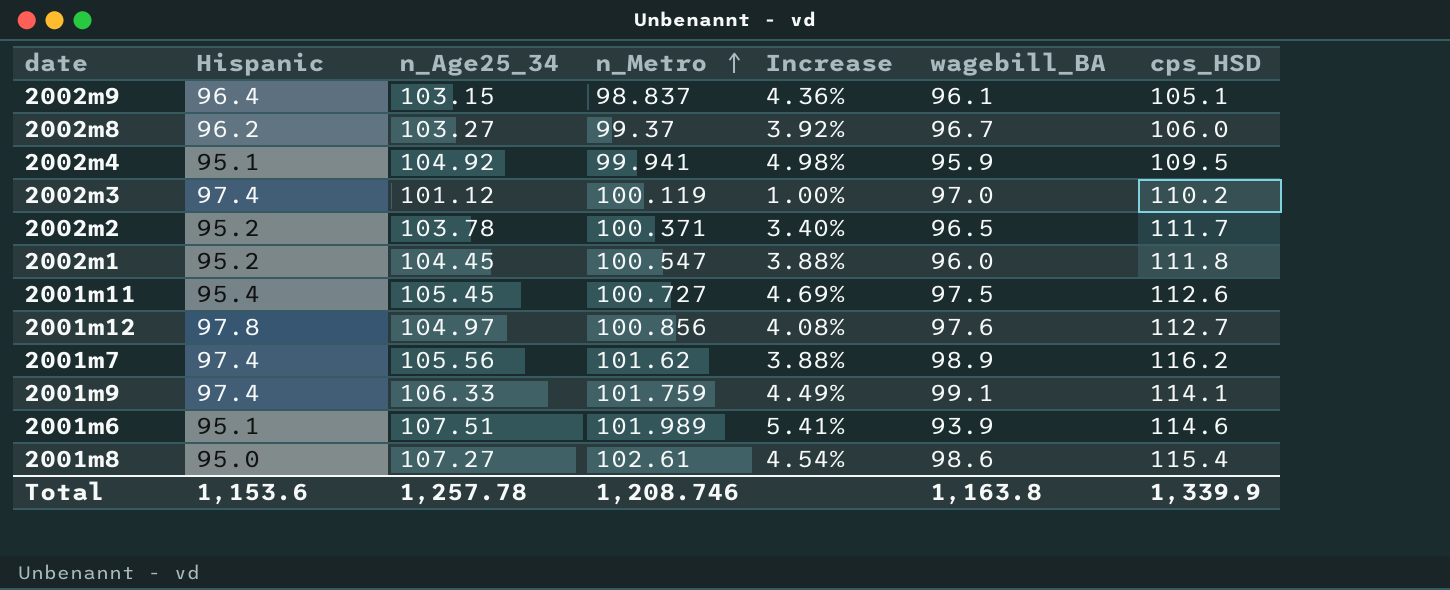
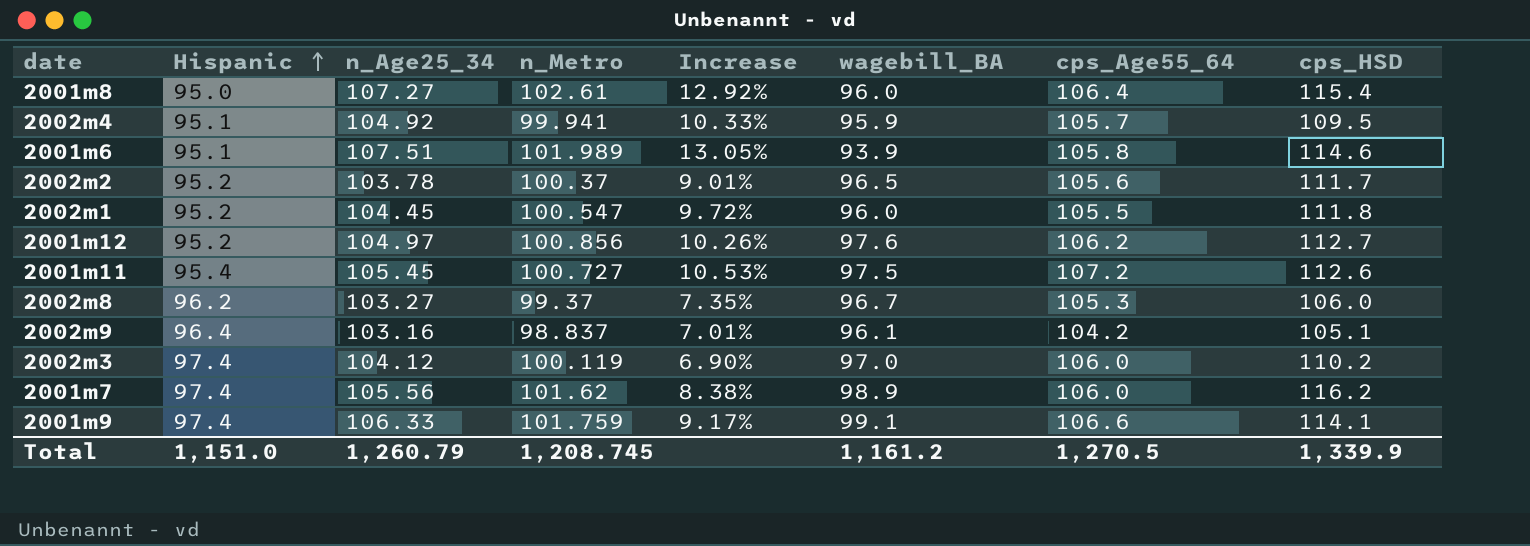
row order: n_Metro ascending -> Hispanic ascending
column Increase | formula: ([n_Age25_34] - [n_Metro]) / [n_Metro] -> ([n_Age25_34] - [Hispanic]) / [Hispanic]
column cps_Age55_64 | position: none -> 7
2001m8 | wagebill_BA: 98.6 -> 96.0
2002m2 | n_Metro: 100.371 -> 100.37
2001m12 | Hispanic: 97.8 -> 95.2
2002m9 | n_Age25_34: 103.15 -> 103.16
2002m3 | n_Age25_34: 101.12 -> 104.12
Total | Hispanic: 1,153.6 -> 1,151.0
Total | n_Age25_34: 1,257.78 -> 1,260.79
Total | n_Metro: 1,208.746 -> 1,208.745
Total | wagebill_BA: 1,163.8 -> 1,161.2

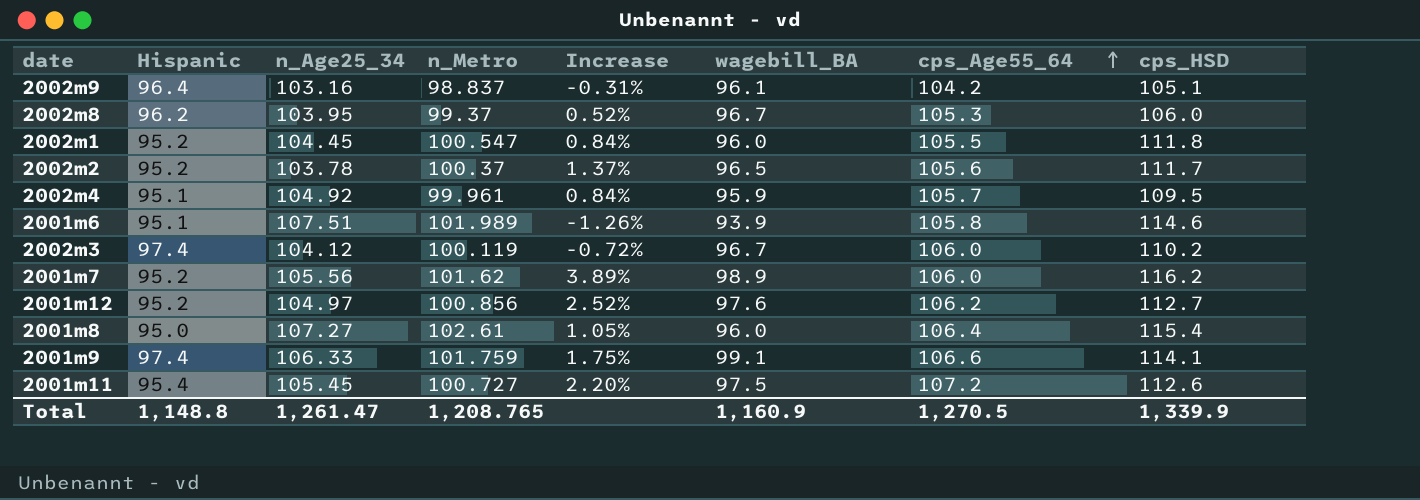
row order: Hispanic ascending -> cps_Age55_64 ascending
column Increase | formula: ([n_Age25_34] - [Hispanic]) / [Hispanic] -> ([wagebill_BA] - [Hispanic]) / [Hispanic]
2002m8 | n_Age25_34: 103.27 -> 103.95
2002m4 | n_Metro: 99.941 -> 99.961
2002m3 | wagebill_BA: 97.0 -> 96.7
2001m7 | Hispanic: 97.4 -> 95.2
Total | Hispanic: 1,151.0 -> 1,148.8
Total | n_Age25_34: 1,260.79 -> 1,261.47
Total | n_Metro: 1,208.745 -> 1,208.765
Total | wagebill_BA: 1,161.2 -> 1,160.9

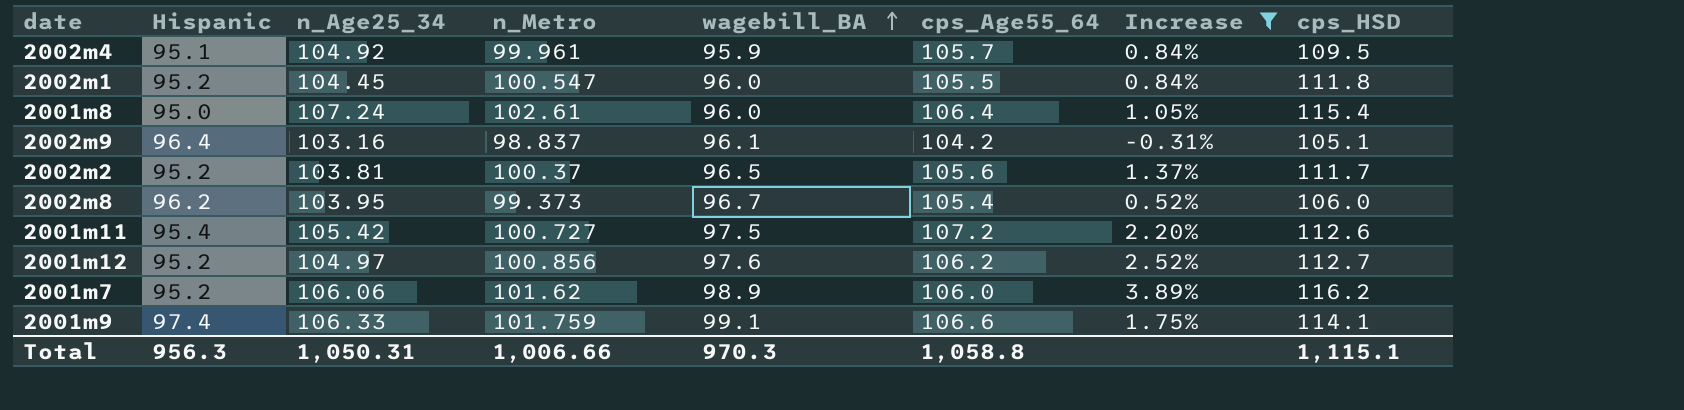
filter: none -> Increase >= -0.31%
row order: cps_Age55_64 ascending -> wagebill_BA ascending
column Increase | position: 5 -> 7
2001m8 | n_Age25_34: 107.27 -> 107.24
2002m2 | n_Age25_34: 103.78 -> 103.81
2002m8 | n_Metro: 99.37 -> 99.373
2002m8 | cps_Age55_64: 105.3 -> 105.4
2001m11 | n_Age25_34: 105.45 -> 105.42
2001m7 | n_Age25_34: 105.56 -> 106.06
Total | Hispanic: 1,148.8 -> 956.3
Total | n_Age25_34: 1,261.47 -> 1,050.31
Total | n_Metro: 1,208.765 -> 1,006.66
Total | wagebill_BA: 1,160.9 -> 970.3
Total | cps_Age55_64: 1,270.5 -> 1,058.8
Total | cps_HSD: 1,339.9 -> 1,115.1

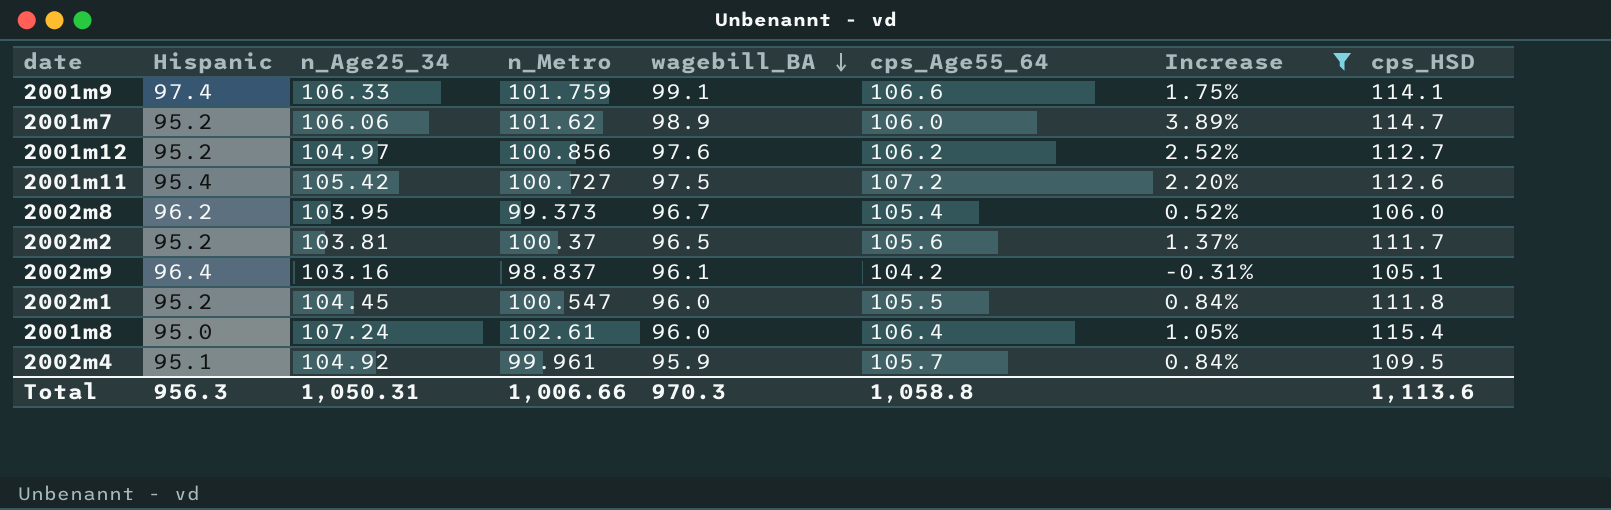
row order: wagebill_BA ascending -> wagebill_BA descending
2001m7 | cps_HSD: 116.2 -> 114.7
Total | cps_HSD: 1,115.1 -> 1,113.6

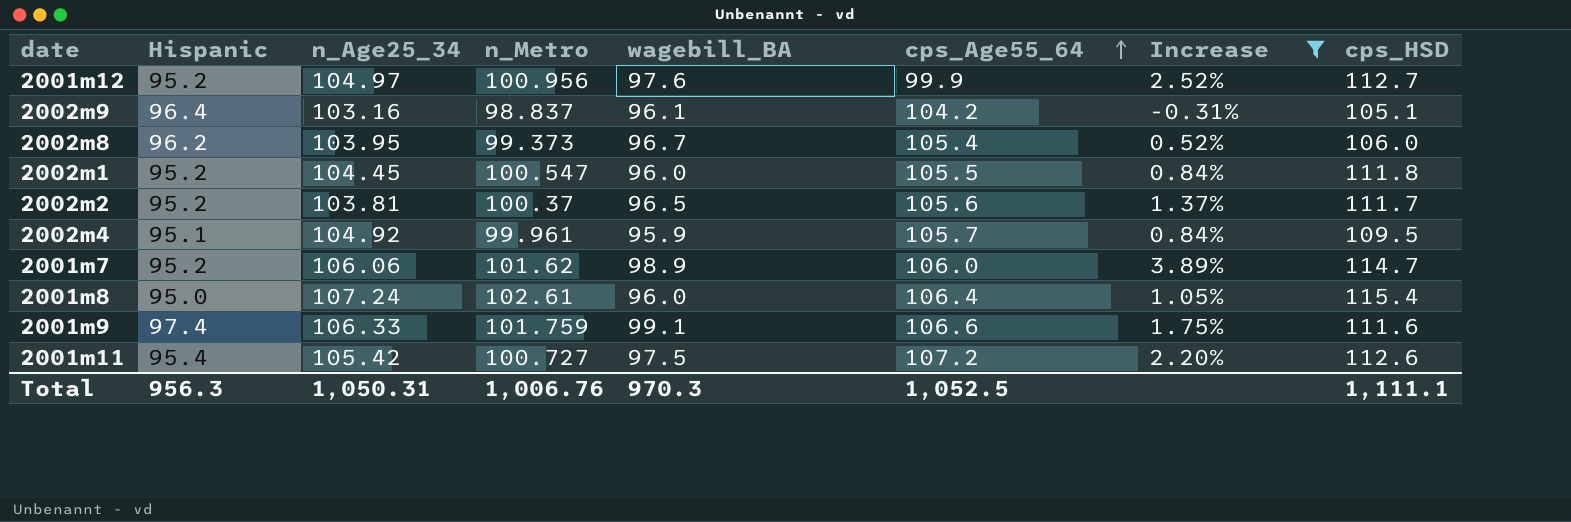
row order: wagebill_BA descending -> cps_Age55_64 ascending
2001m12 | n_Metro: 100.856 -> 100.956
2001m12 | cps_Age55_64: 106.2 -> 99.9
2001m9 | cps_HSD: 114.1 -> 111.6
Total | n_Metro: 1,006.66 -> 1,006.76
Total | cps_Age55_64: 1,058.8 -> 1,052.5
Total | cps_HSD: 1,113.6 -> 1,111.1

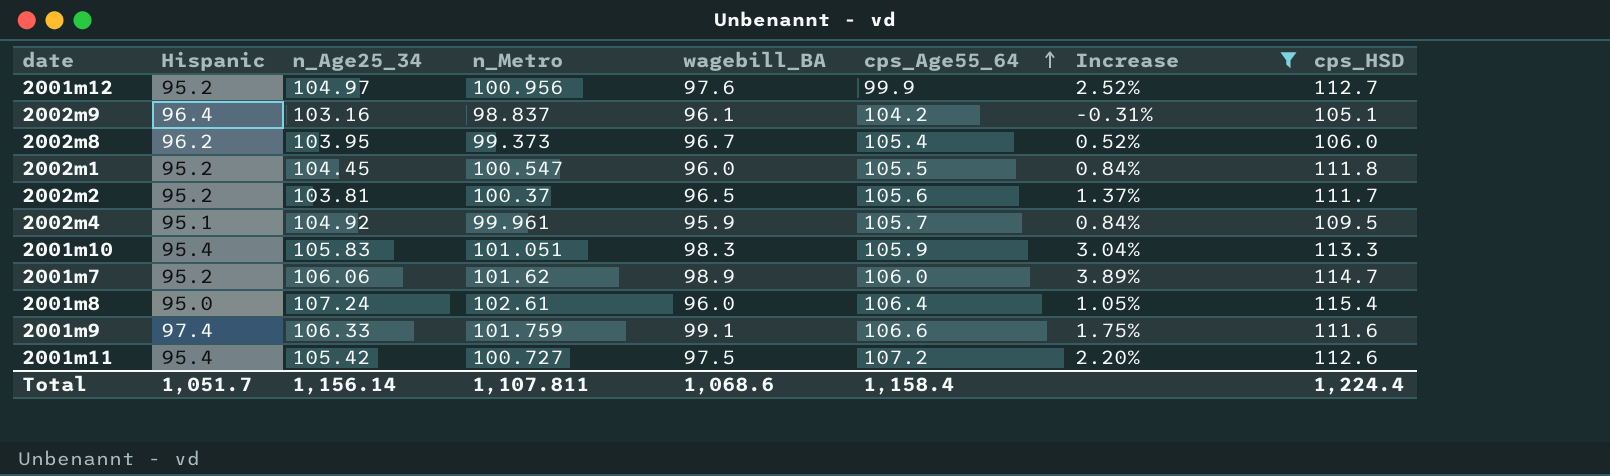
row 2001m10: none -> 95.4 | 105.83 | 101.051 | 98.3 | 105.9 | 3.04% | 113.3
Total | Hispanic: 956.3 -> 1,051.7
Total | n_Age25_34: 1,050.31 -> 1,156.14
Total | n_Metro: 1,006.76 -> 1,107.811
Total | wagebill_BA: 970.3 -> 1,068.6
Total | cps_Age55_64: 1,052.5 -> 1,158.4
Total | cps_HSD: 1,111.1 -> 1,224.4

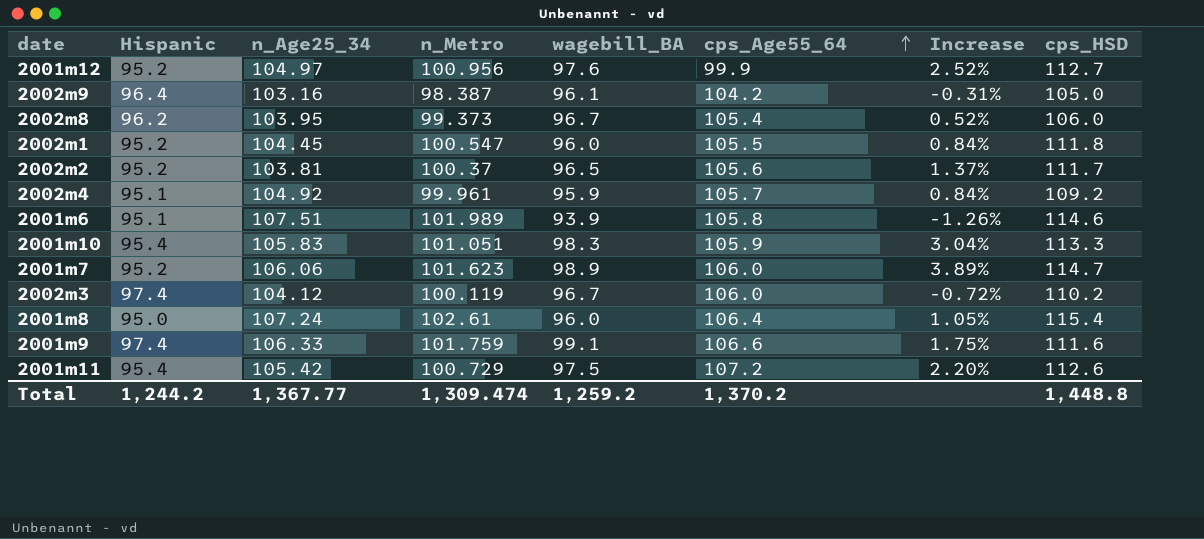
filter: Increase >= -0.31% -> none
2002m9 | n_Metro: 98.837 -> 98.387
2002m9 | cps_HSD: 105.1 -> 105.0
2002m4 | cps_HSD: 109.5 -> 109.2
2001m7 | n_Metro: 101.62 -> 101.623
2001m11 | n_Metro: 100.727 -> 100.729
Total | Hispanic: 1,051.7 -> 1,244.2
Total | n_Age25_34: 1,156.14 -> 1,367.77
Total | n_Metro: 1,107.811 -> 1,309.474
Total | wagebill_BA: 1,068.6 -> 1,259.2
Total | cps_Age55_64: 1,158.4 -> 1,370.2
Total | cps_HSD: 1,224.4 -> 1,448.8

